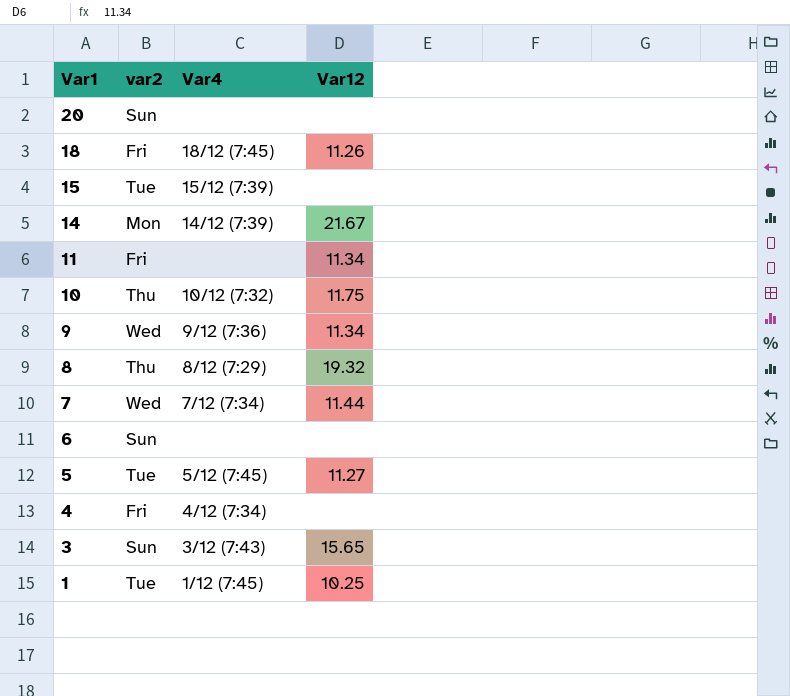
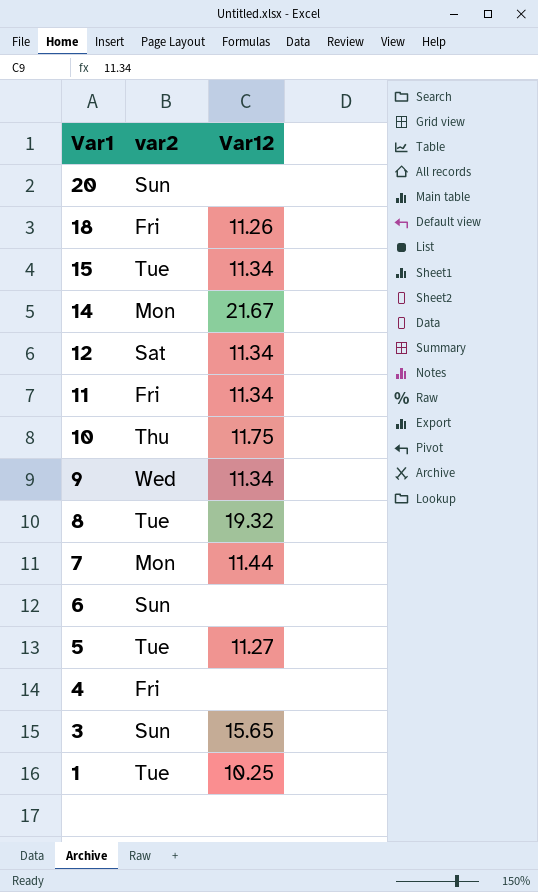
column Var4 | position: 3 -> none
15 | Var12: none -> 11.34
row 12: none -> Sat | 11.34
8 | var2: Thu -> Tue
7 | var2: Wed -> Mon

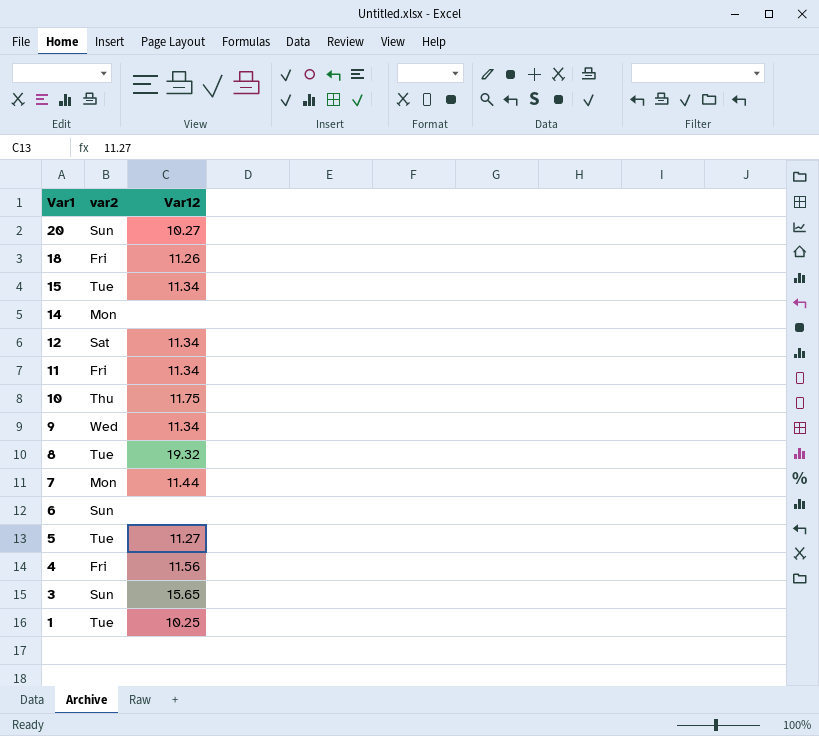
20 | Var12: none -> 10.27
14 | Var12: 21.67 -> none
4 | Var12: none -> 11.56

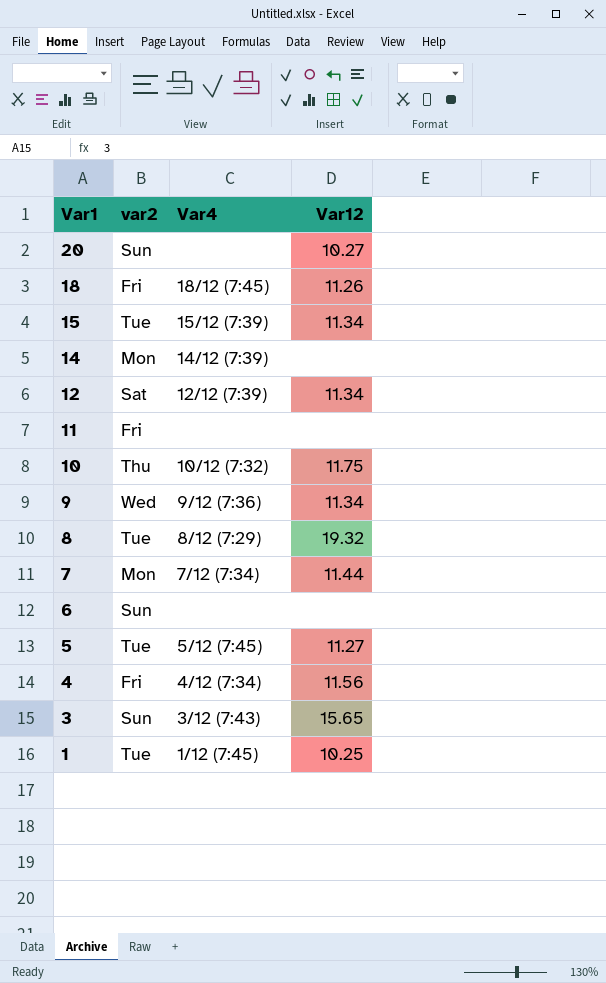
column Var4 | position: none -> 3
11 | Var12: 11.34 -> none

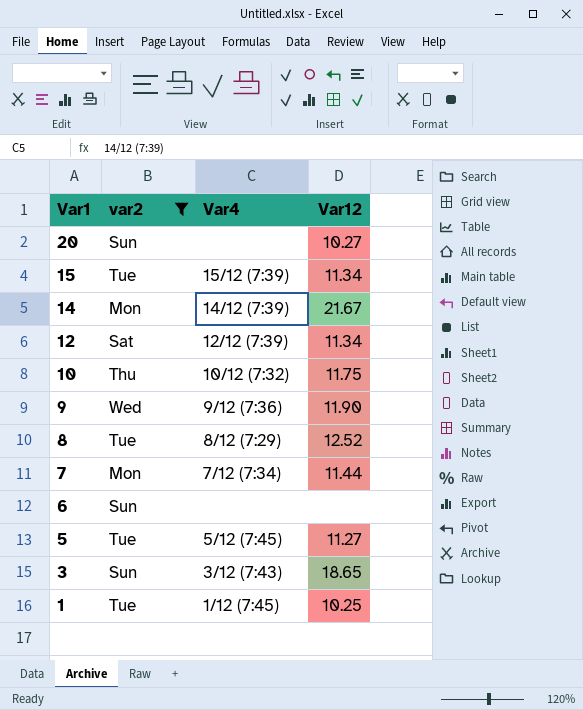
filter: none -> var2 != Fri
14 | Var12: none -> 21.67
9 | Var12: 11.34 -> 11.90
8 | Var12: 19.32 -> 12.52
3 | Var12: 15.65 -> 18.65

